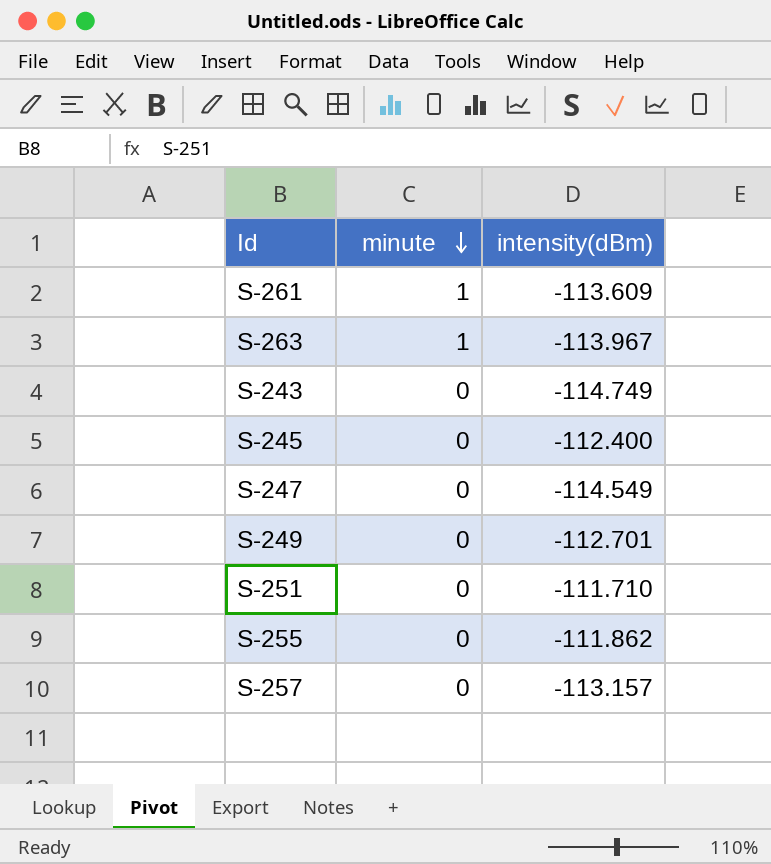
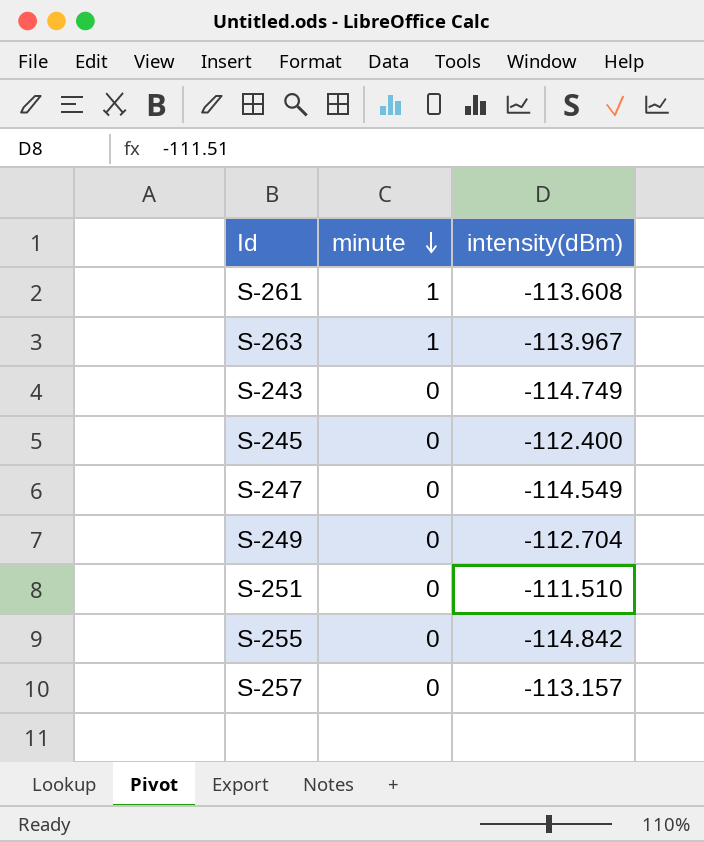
S-261 | intensity(dBm): -113.609 -> -113.608
S-249 | intensity(dBm): -112.701 -> -112.704
S-251 | intensity(dBm): -111.710 -> -111.510
S-255 | intensity(dBm): -111.862 -> -114.842

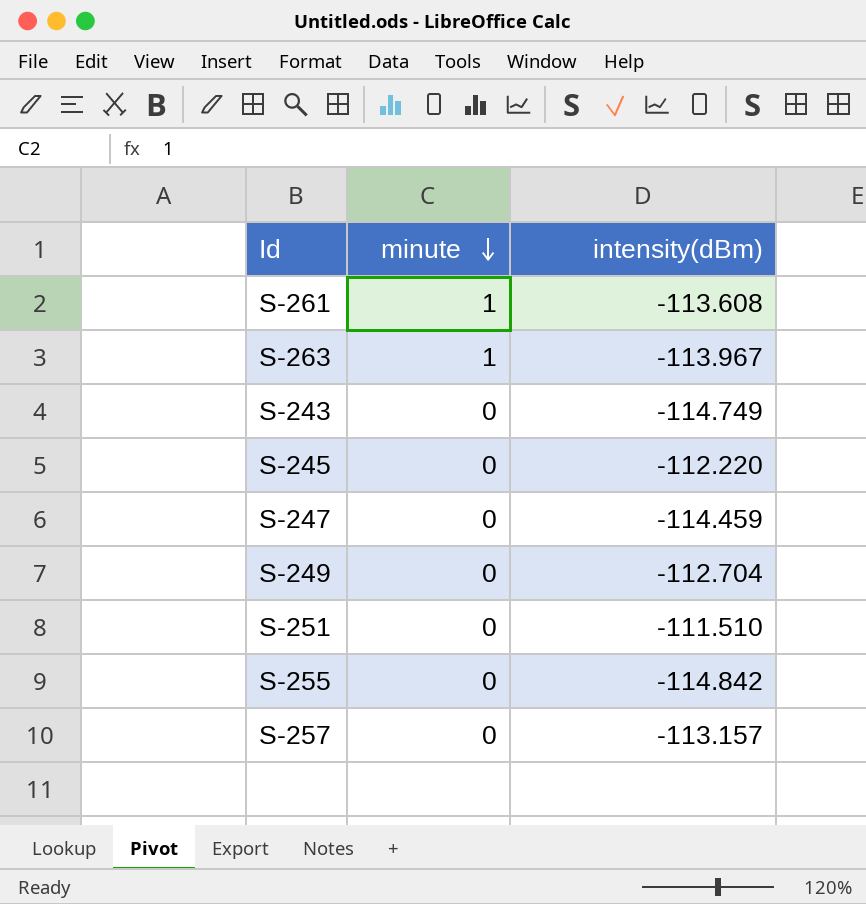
S-245 | intensity(dBm): -112.400 -> -112.220
S-247 | intensity(dBm): -114.549 -> -114.459

